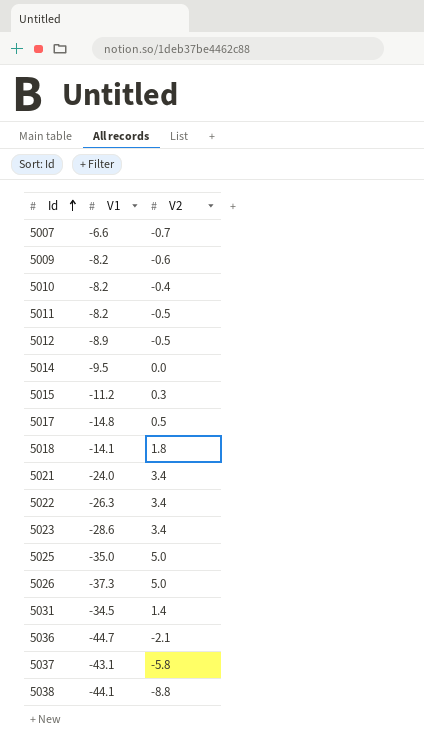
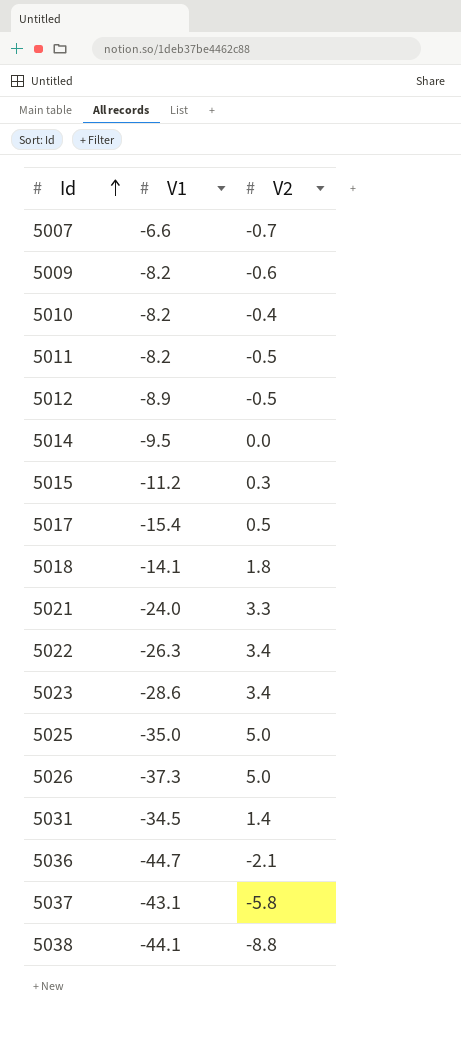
5017 | V1: -14.8 -> -15.4
5021 | V2: 3.4 -> 3.3

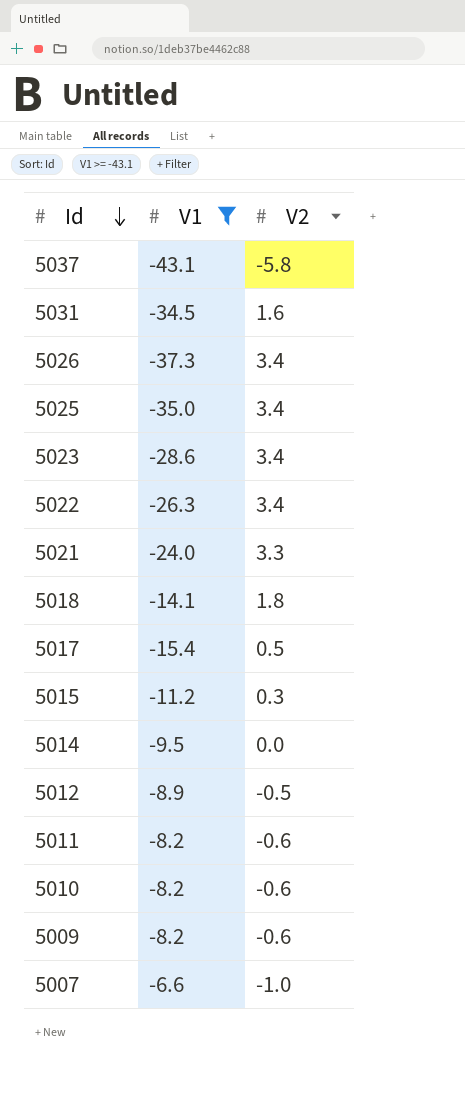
filter: none -> V1 >= -43.1
row order: Id ascending -> Id descending
5031 | V2: 1.4 -> 1.6
5026 | V2: 5.0 -> 3.4
5025 | V2: 5.0 -> 3.4
5011 | V2: -0.5 -> -0.6
5010 | V2: -0.4 -> -0.6
5007 | V2: -0.7 -> -1.0

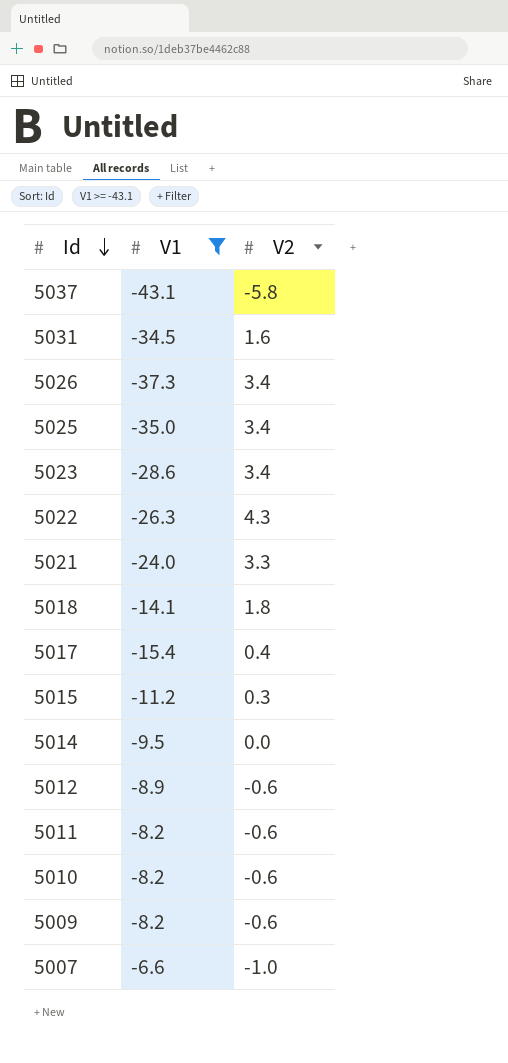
5022 | V2: 3.4 -> 4.3
5017 | V2: 0.5 -> 0.4
5012 | V2: -0.5 -> -0.6

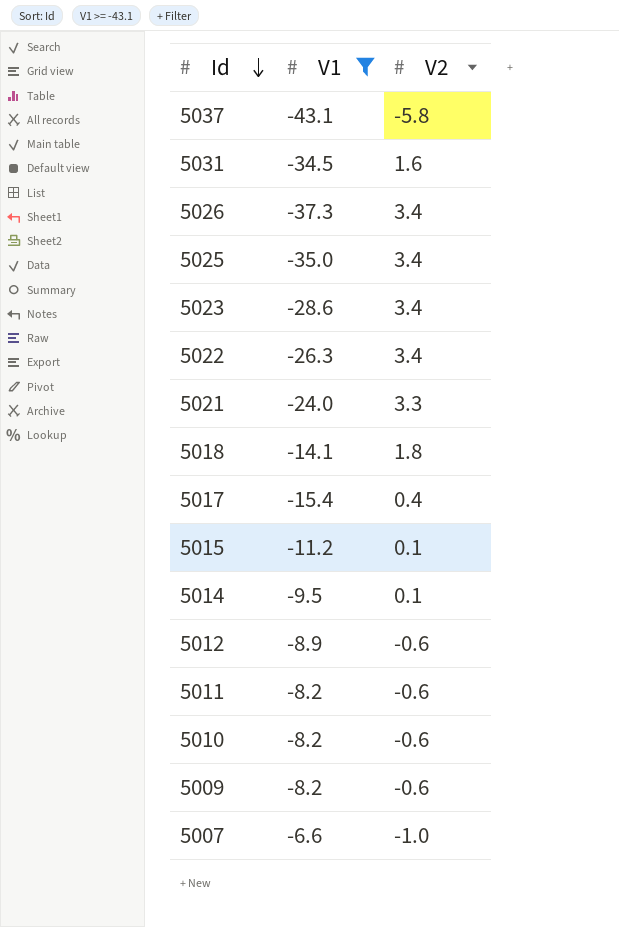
5022 | V2: 4.3 -> 3.4
5015 | V2: 0.3 -> 0.1
5014 | V2: 0.0 -> 0.1

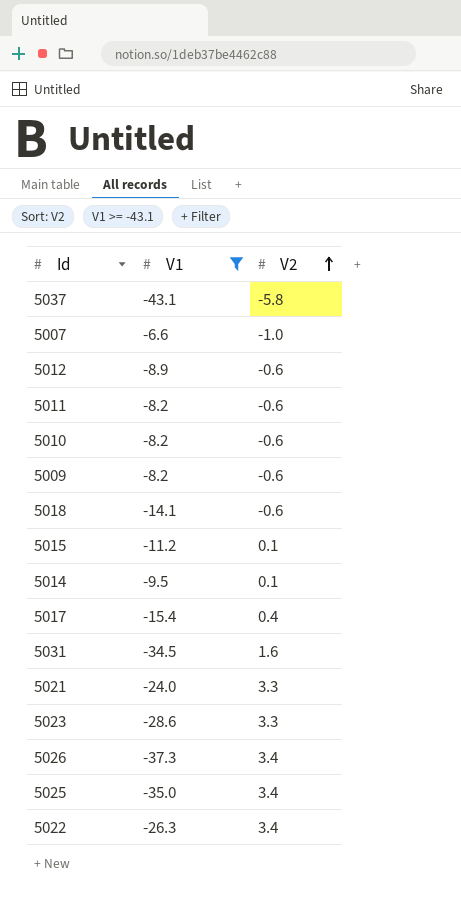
row order: Id descending -> V2 ascending
5018 | V2: 1.8 -> -0.6
5023 | V2: 3.4 -> 3.3

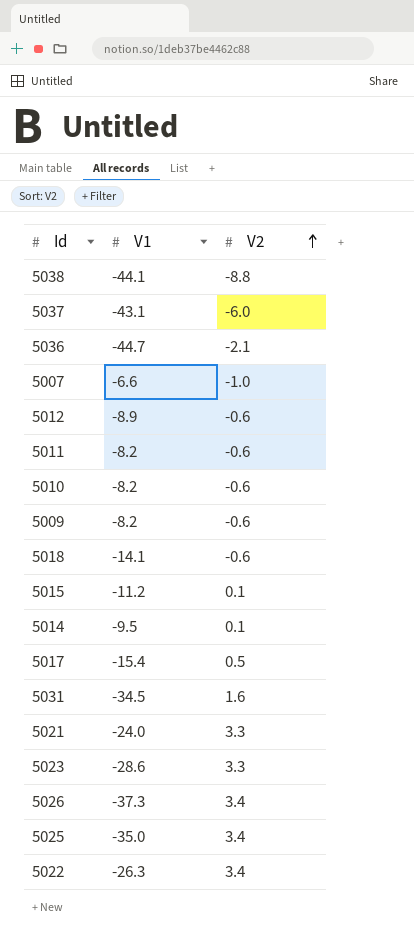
filter: V1 >= -43.1 -> none
5037 | V2: -5.8 -> -6.0
5017 | V2: 0.4 -> 0.5

